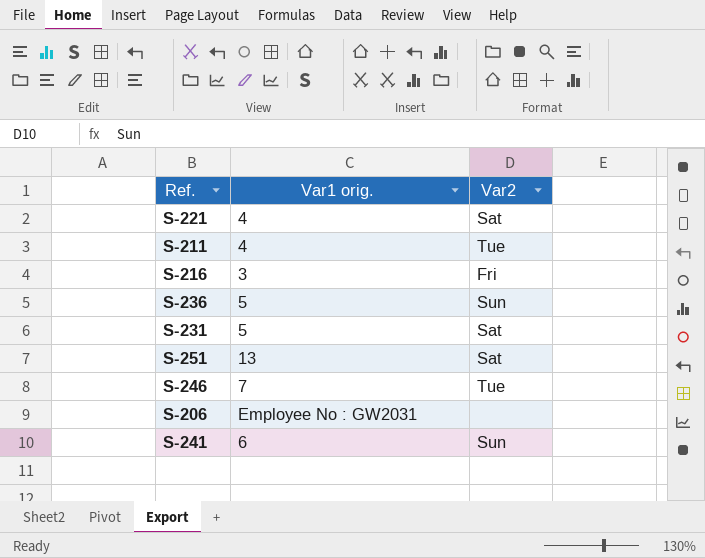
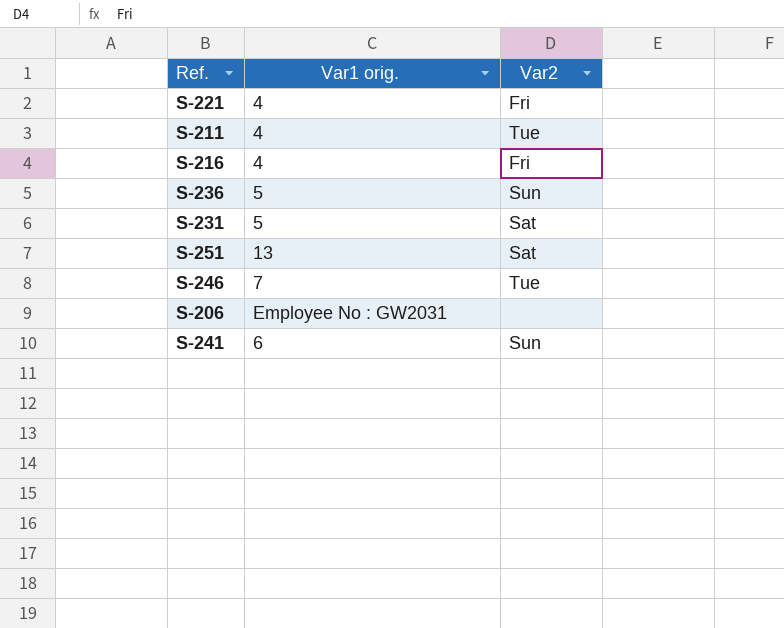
S-221 | Var2: Sat -> Fri
S-216 | Var1 orig.: 3 -> 4

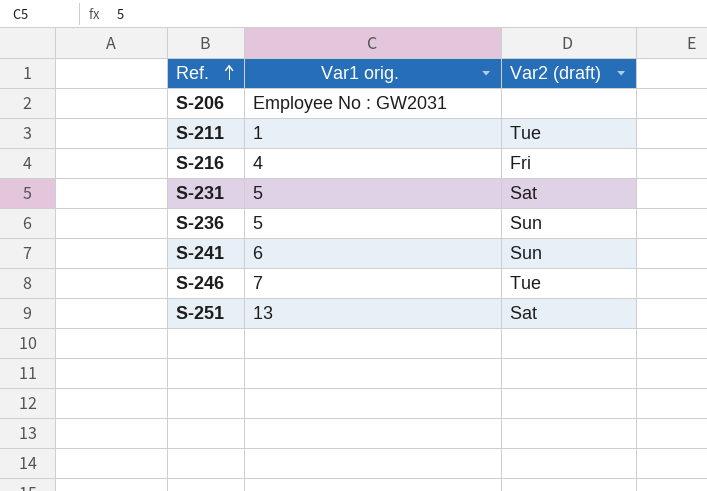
row order: none -> Ref. ascending
column name: Var2 -> Var2 (draft)
row S-221: 4 | Fri -> none
S-211 | Var1 orig.: 4 -> 1

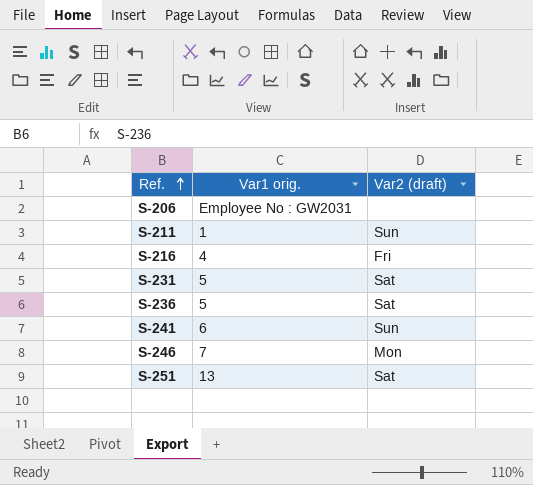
S-211 | Var2 (draft): Tue -> Sun
S-236 | Var2 (draft): Sun -> Sat
S-246 | Var2 (draft): Tue -> Mon

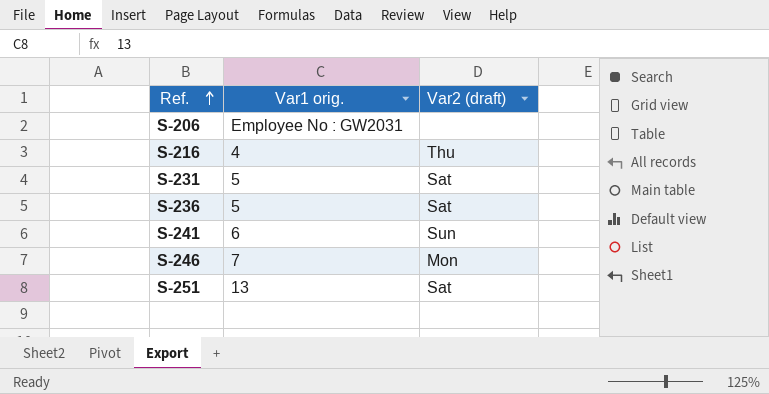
row S-211: 1 | Sun -> none
S-216 | Var2 (draft): Fri -> Thu

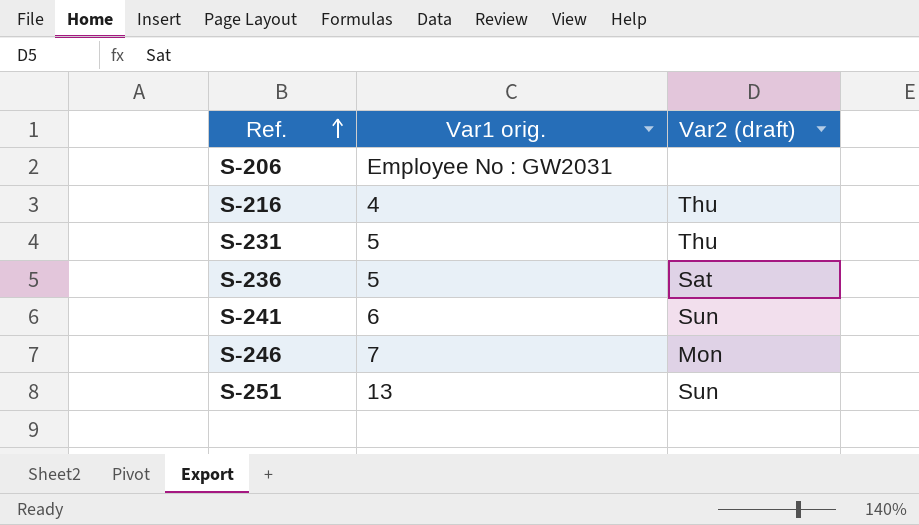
S-231 | Var2 (draft): Sat -> Thu
S-251 | Var2 (draft): Sat -> Sun

